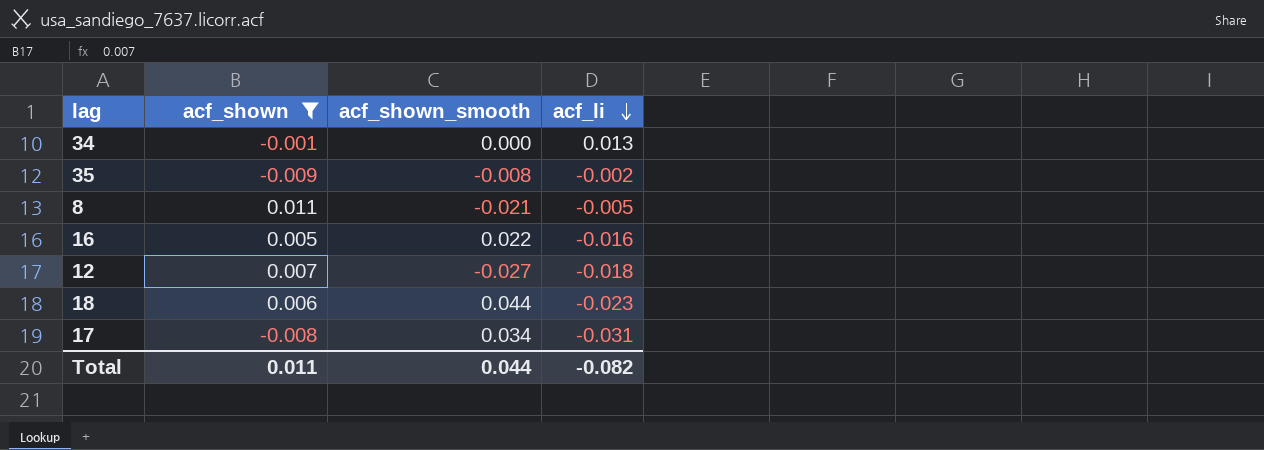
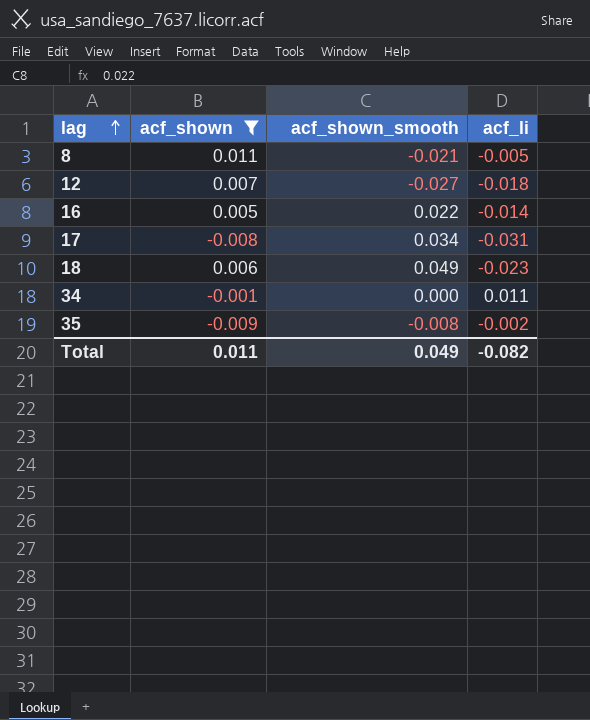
row order: acf_li descending -> lag ascending
16 | acf_li: -0.016 -> -0.014
18 | acf_shown_smooth: 0.044 -> 0.049
34 | acf_li: 0.013 -> 0.011
Total | acf_shown_smooth: 0.044 -> 0.049

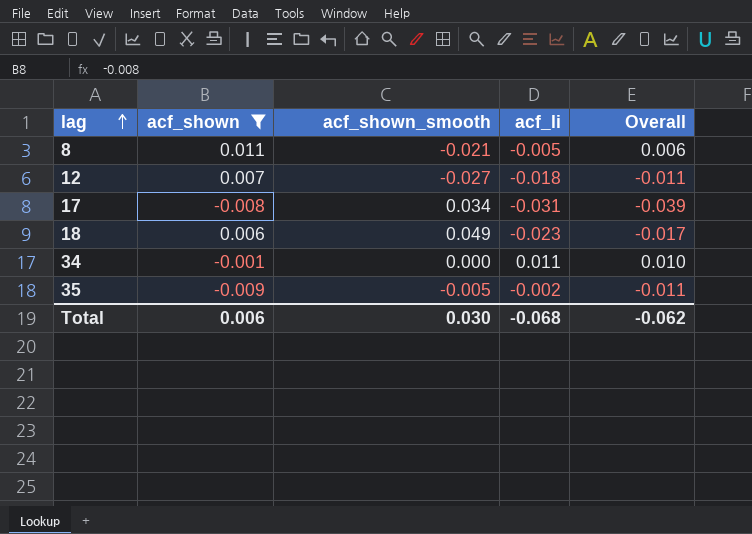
column Overall | formula: none -> [acf_shown] + [acf_li]
row 16: 0.005 | 0.022 | -0.014 -> none
35 | acf_shown_smooth: -0.008 -> -0.005
Total | acf_shown: 0.011 -> 0.006
Total | acf_shown_smooth: 0.049 -> 0.030
Total | acf_li: -0.082 -> -0.068

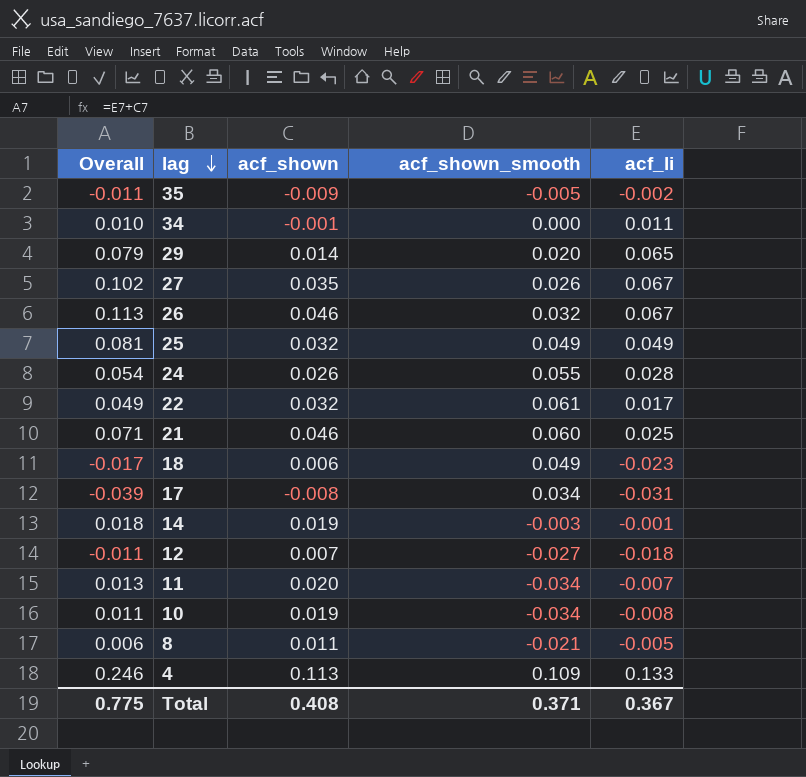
filter: acf_shown <= 0.011 -> none
row order: lag ascending -> lag descending
column Overall | position: 5 -> 1
Total | Overall: -0.062 -> 0.775
Total | acf_shown: 0.006 -> 0.408
Total | acf_shown_smooth: 0.030 -> 0.371
Total | acf_li: -0.068 -> 0.367

